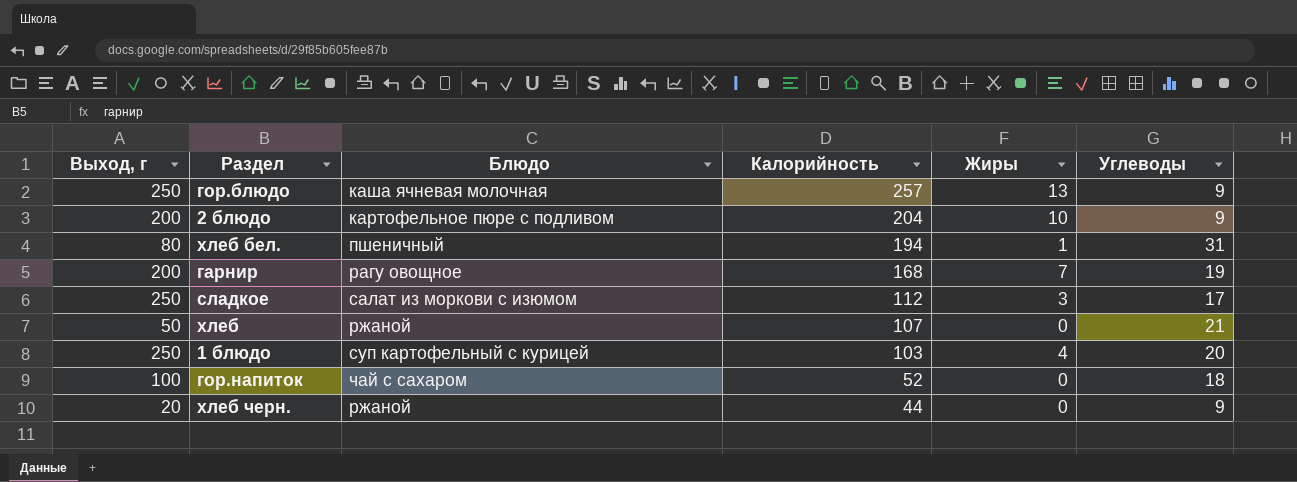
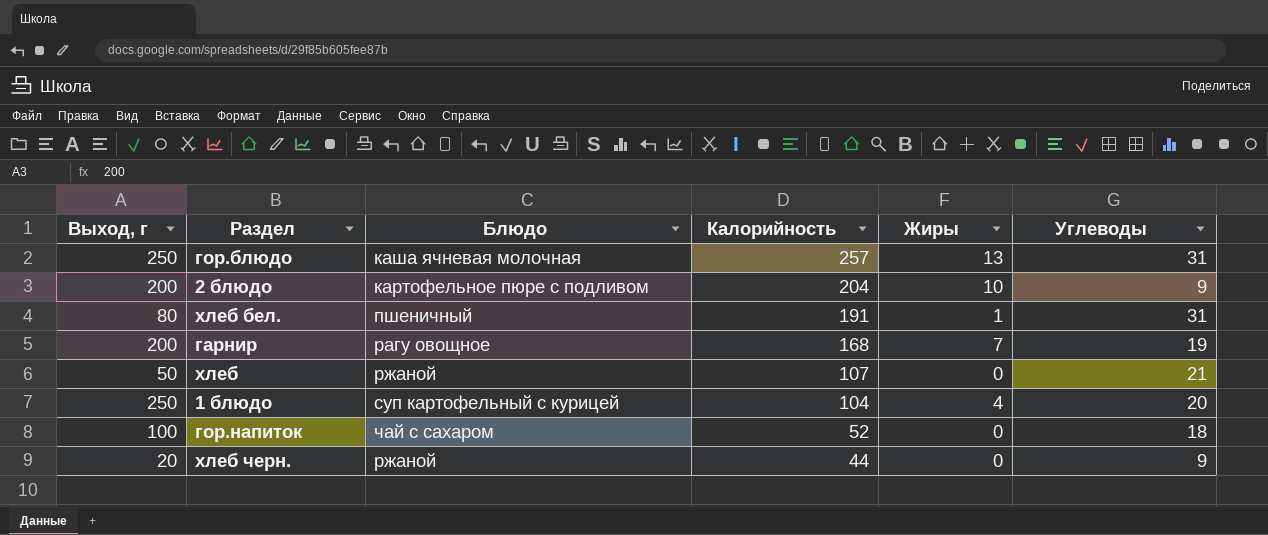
row сладкое: 250 | салат из моркови с изюмом | 112 | 3 | 17 -> none
гор.блюдо | Углеводы: 9 -> 31
хлеб бел. | Калорийность: 194 -> 191
1 блюдо | Калорийность: 103 -> 104

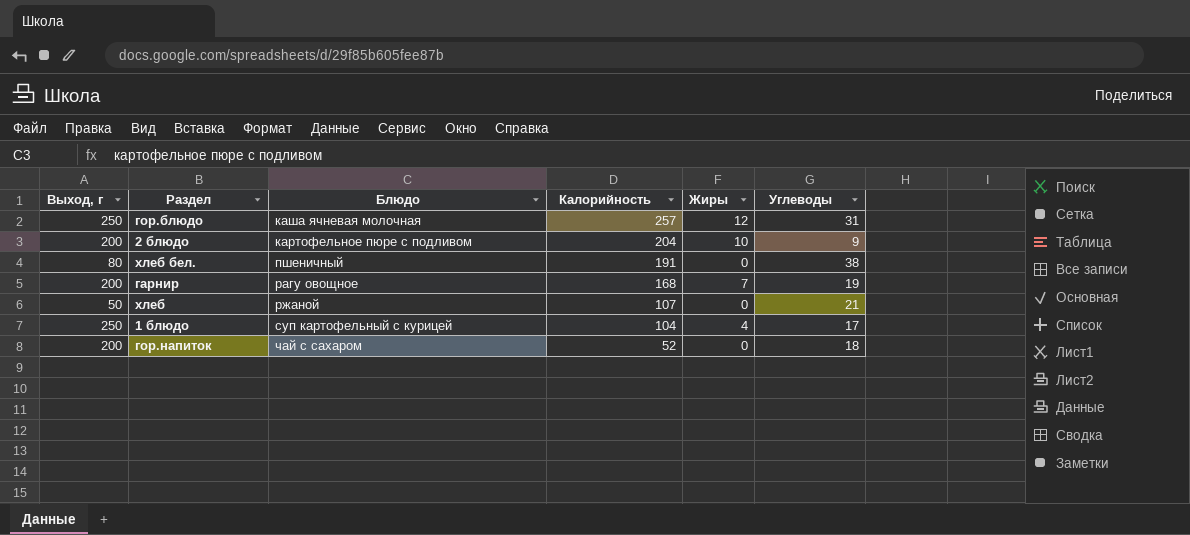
row хлеб черн.: 20 | ржаной | 44 | 0 | 9 -> none
гор.блюдо | Жиры: 13 -> 12
хлеб бел. | Жиры: 1 -> 0
хлеб бел. | Углеводы: 31 -> 38
1 блюдо | Углеводы: 20 -> 17
гор.напиток | Выход, г: 100 -> 200

